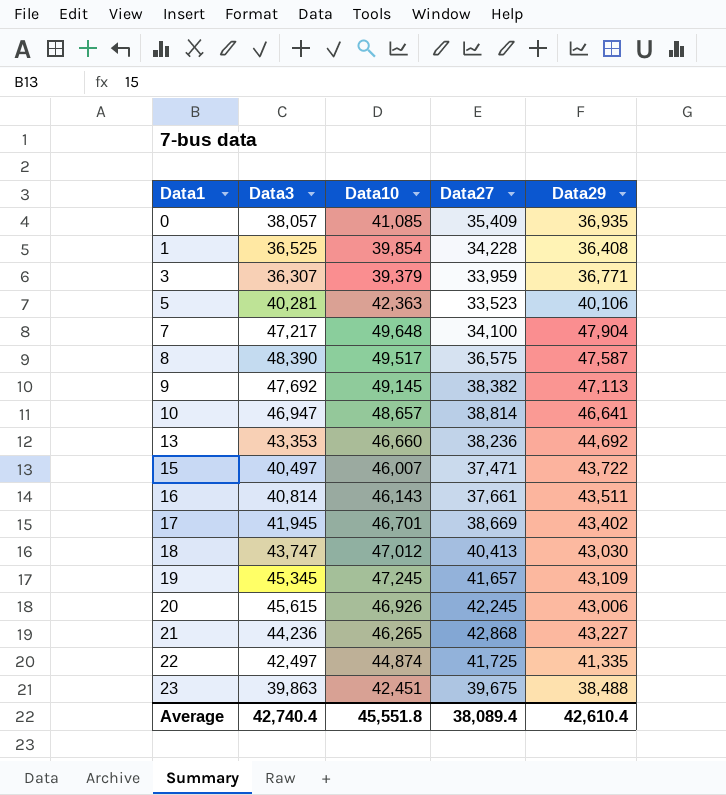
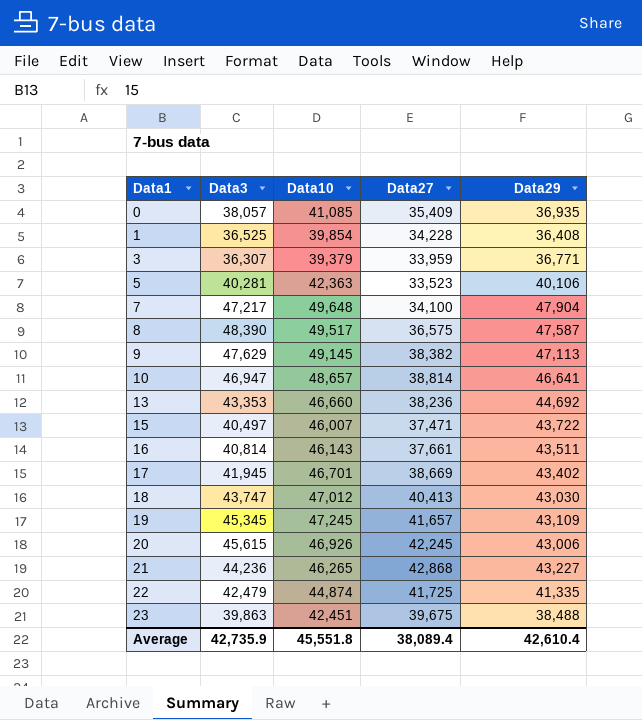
9 | Data3: 47,692 -> 47,629
22 | Data3: 42,497 -> 42,479
Average | Data3: 42,740.4 -> 42,735.9

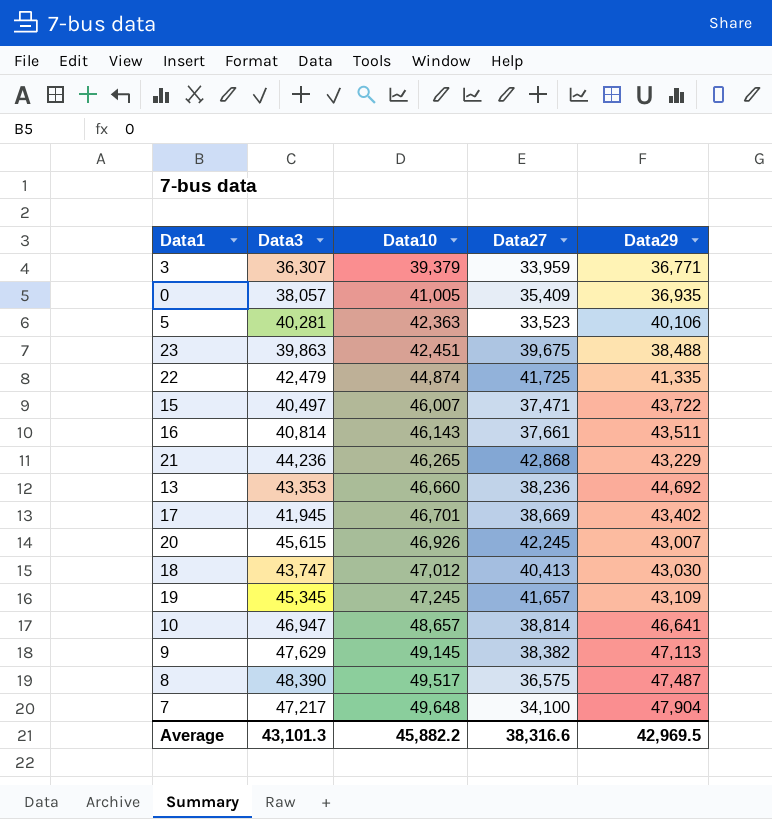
row order: Data1 ascending -> Data10 ascending
row 1: 36,525 | 39,854 | 34,228 | 36,408 -> none
0 | Data10: 41,085 -> 41,005
21 | Data29: 43,227 -> 43,229
20 | Data29: 43,006 -> 43,007
8 | Data29: 47,587 -> 47,487
Average | Data3: 42,735.9 -> 43,101.3
Average | Data10: 45,551.8 -> 45,882.2
Average | Data27: 38,089.4 -> 38,316.6
Average | Data29: 42,610.4 -> 42,969.5

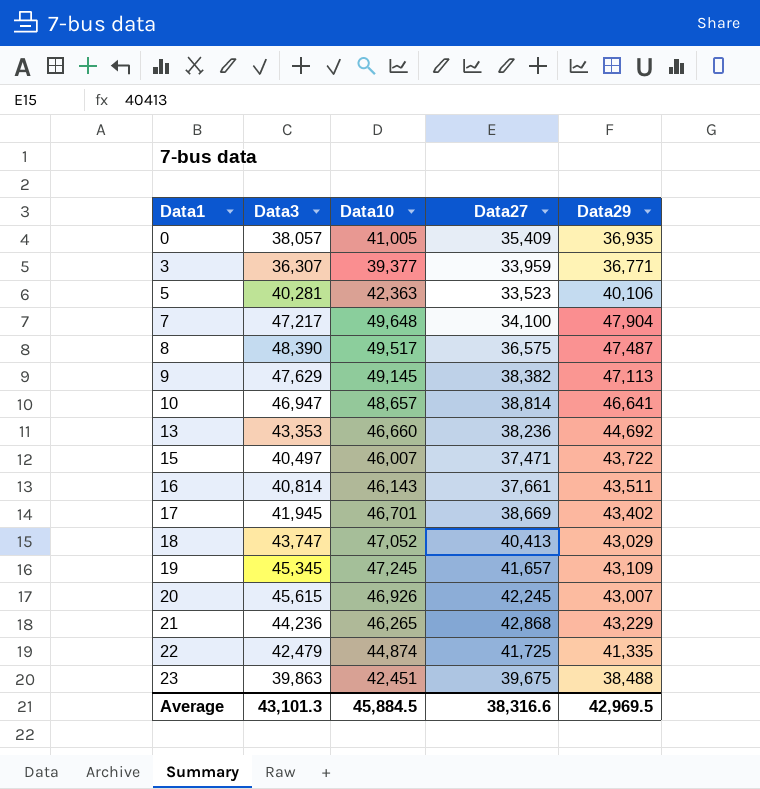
row order: Data10 ascending -> Data1 ascending
3 | Data10: 39,379 -> 39,377
18 | Data10: 47,012 -> 47,052
18 | Data29: 43,030 -> 43,029
Average | Data10: 45,882.2 -> 45,884.5

